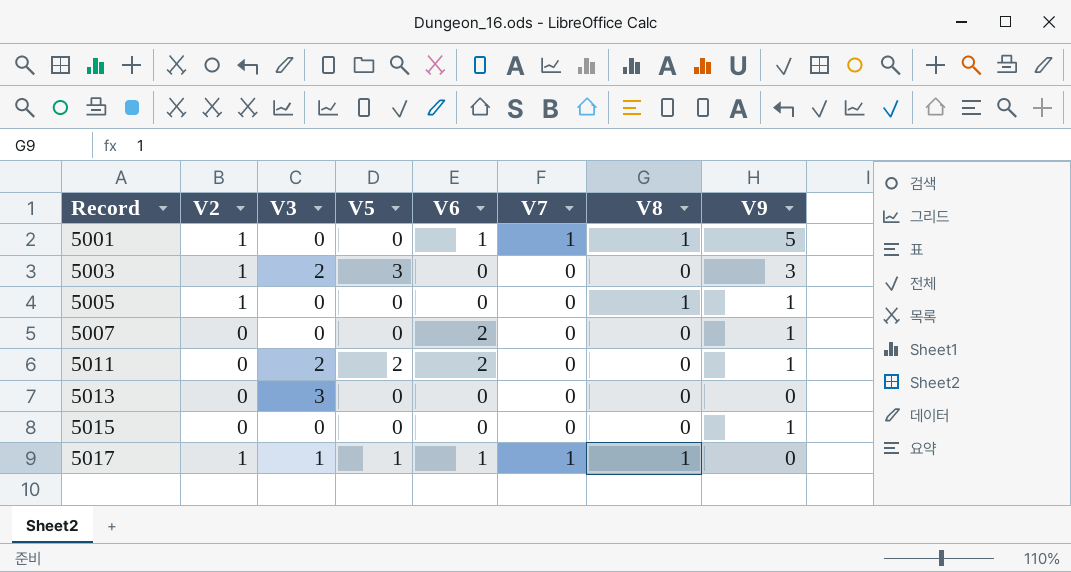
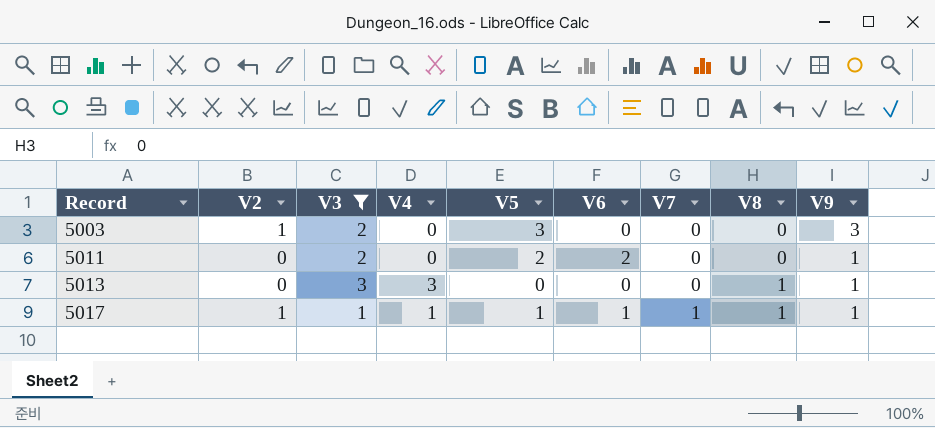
filter: none -> V3 != 0
column V4 | position: none -> 4
5013 | V8: 0 -> 1
5013 | V9: 0 -> 1
5017 | V9: 0 -> 1

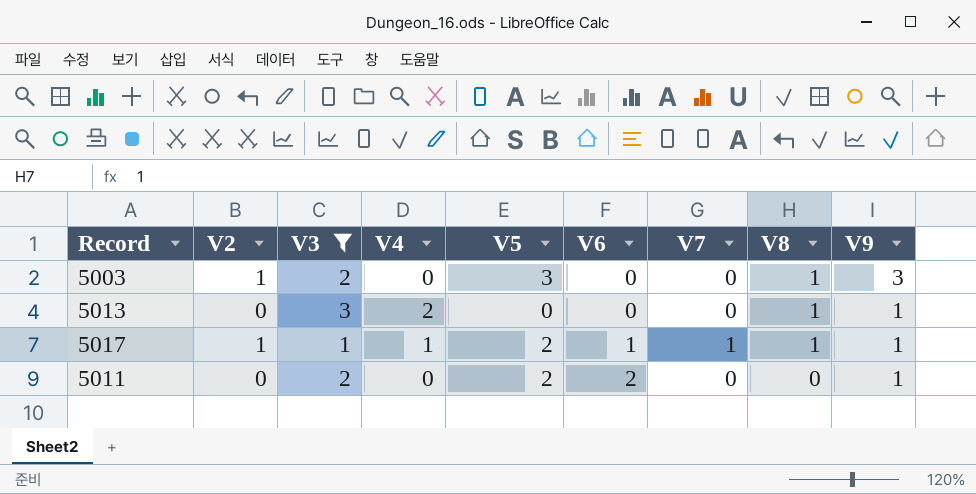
row order: Record ascending -> V6 ascending
5003 | V8: 0 -> 1
5013 | V4: 3 -> 2
5017 | V5: 1 -> 2

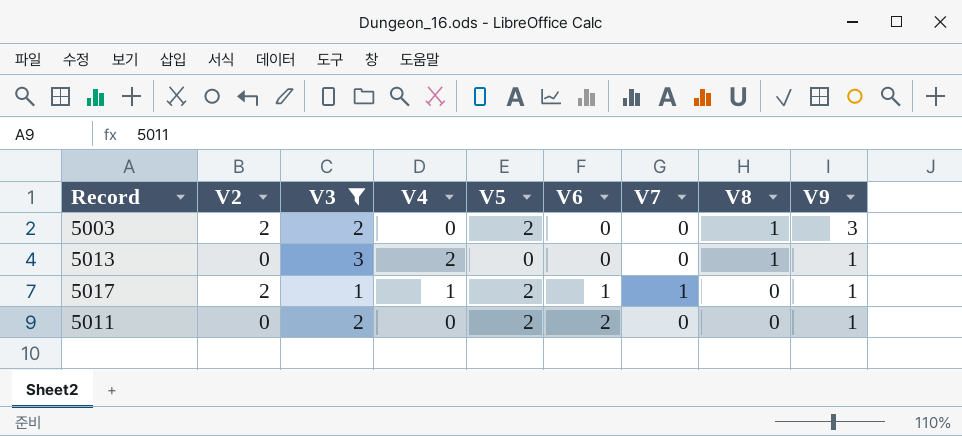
5003 | V2: 1 -> 2
5003 | V5: 3 -> 2
5017 | V2: 1 -> 2
5017 | V8: 1 -> 0

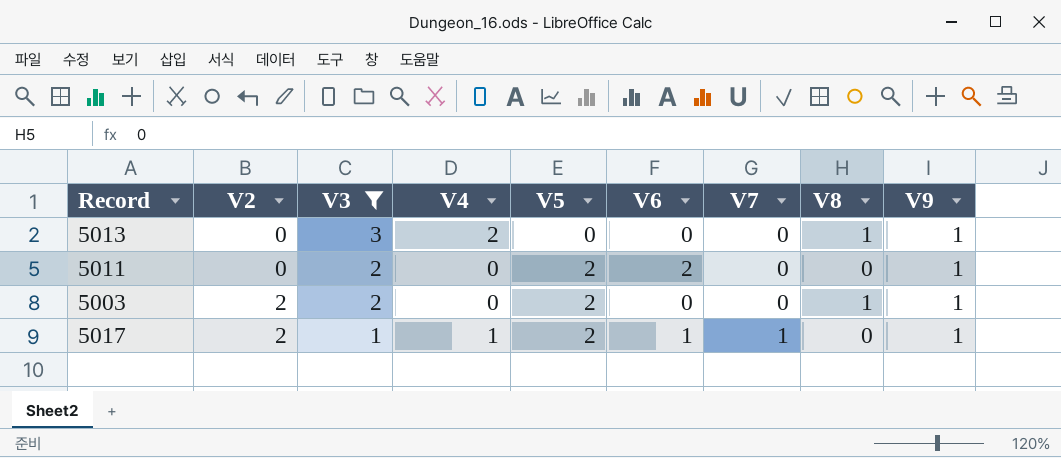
row order: V6 ascending -> V2 ascending
5003 | V9: 3 -> 1

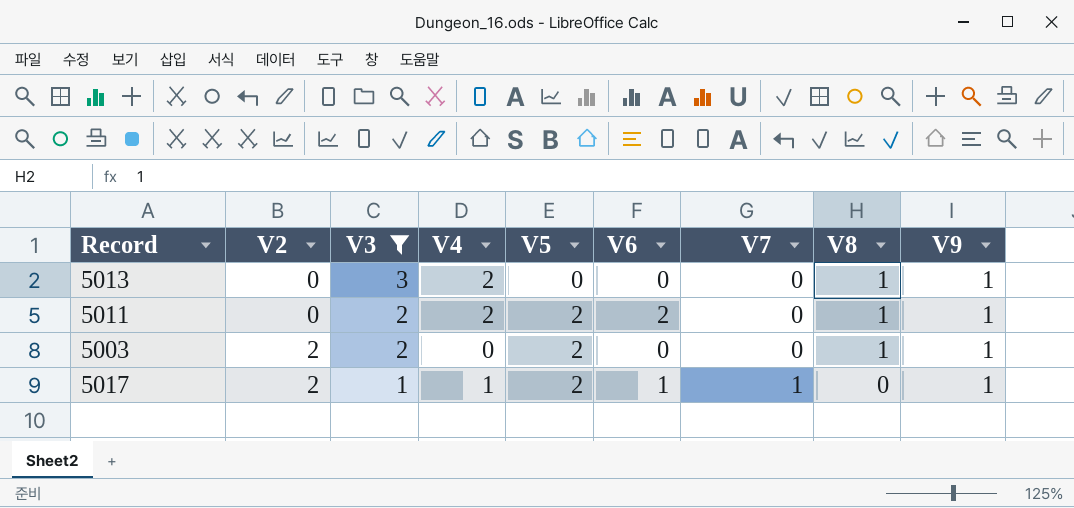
5011 | V4: 0 -> 2
5011 | V8: 0 -> 1

